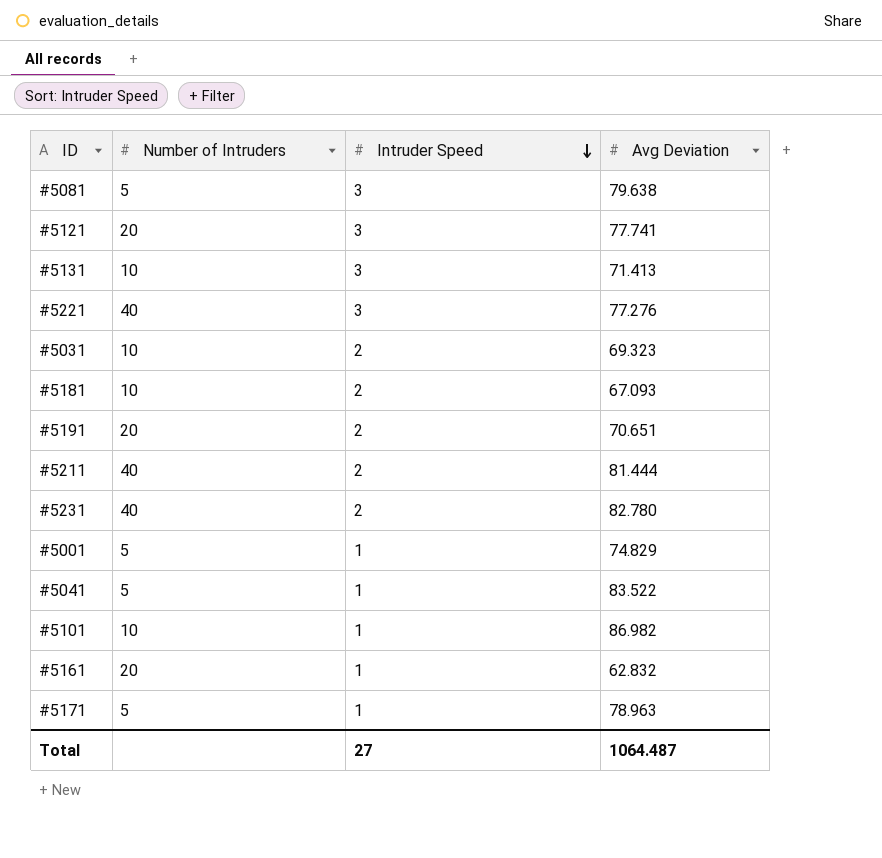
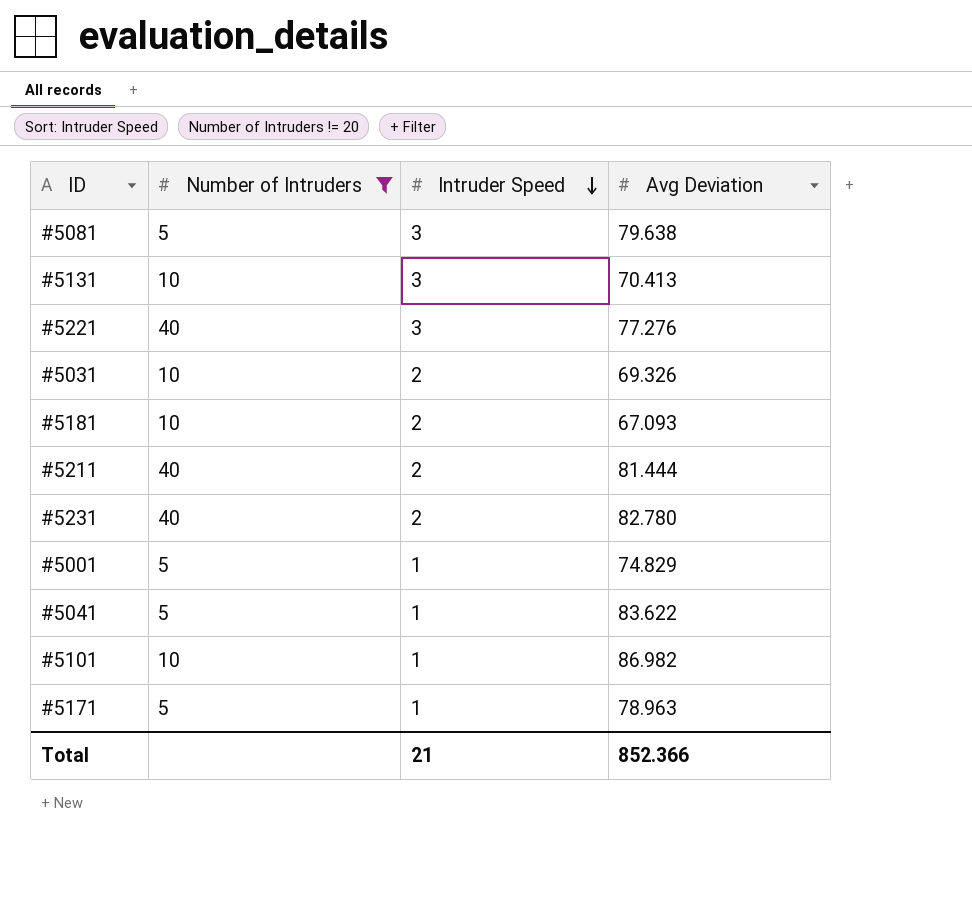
filter: none -> Number of Intruders != 20
#5131 | Avg Deviation: 71.413 -> 70.413
#5031 | Avg Deviation: 69.323 -> 69.326
#5041 | Avg Deviation: 83.522 -> 83.622
Total | Intruder Speed: 27 -> 21
Total | Avg Deviation: 1064.487 -> 852.366

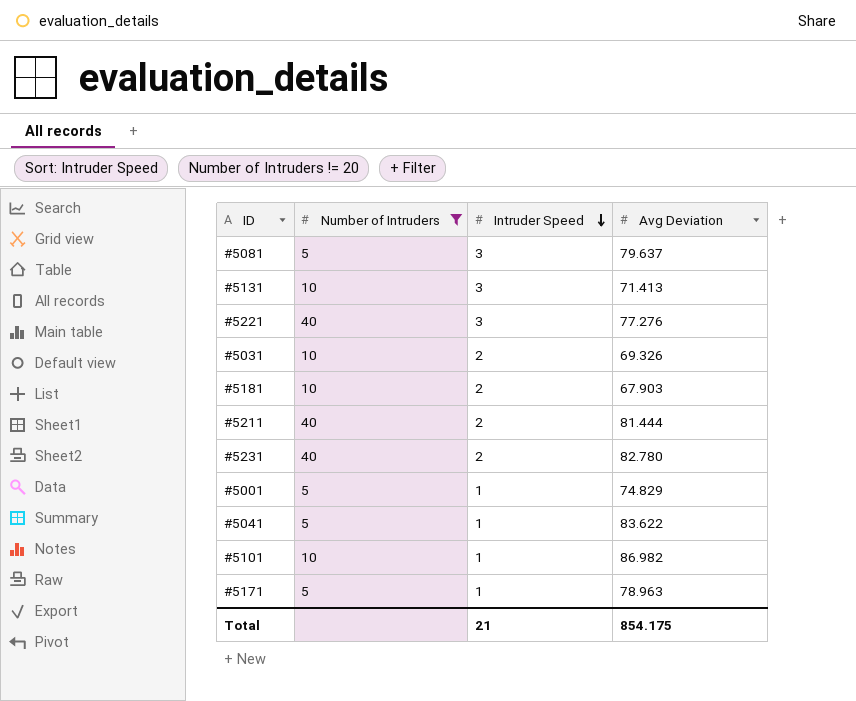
#5081 | Avg Deviation: 79.638 -> 79.637
#5131 | Avg Deviation: 70.413 -> 71.413
#5181 | Avg Deviation: 67.093 -> 67.903
Total | Avg Deviation: 852.366 -> 854.175

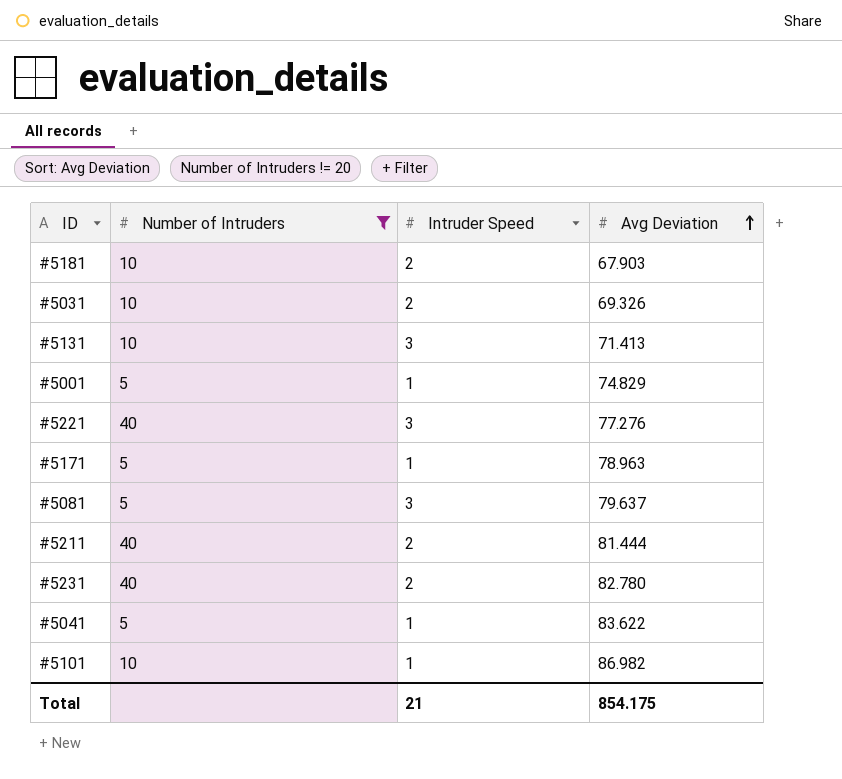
row order: Intruder Speed descending -> Avg Deviation ascending

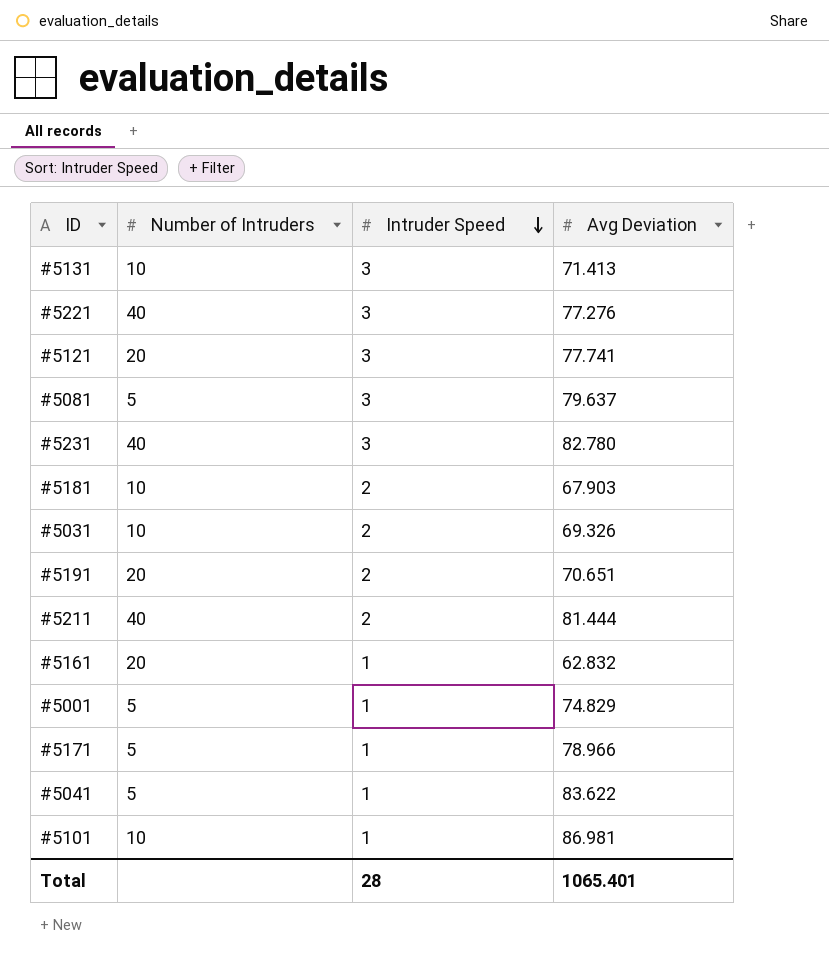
filter: Number of Intruders != 20 -> none
row order: Avg Deviation ascending -> Intruder Speed descending
#5231 | Intruder Speed: 2 -> 3
#5171 | Avg Deviation: 78.963 -> 78.966
#5101 | Avg Deviation: 86.982 -> 86.981
Total | Intruder Speed: 21 -> 28
Total | Avg Deviation: 854.175 -> 1065.401

